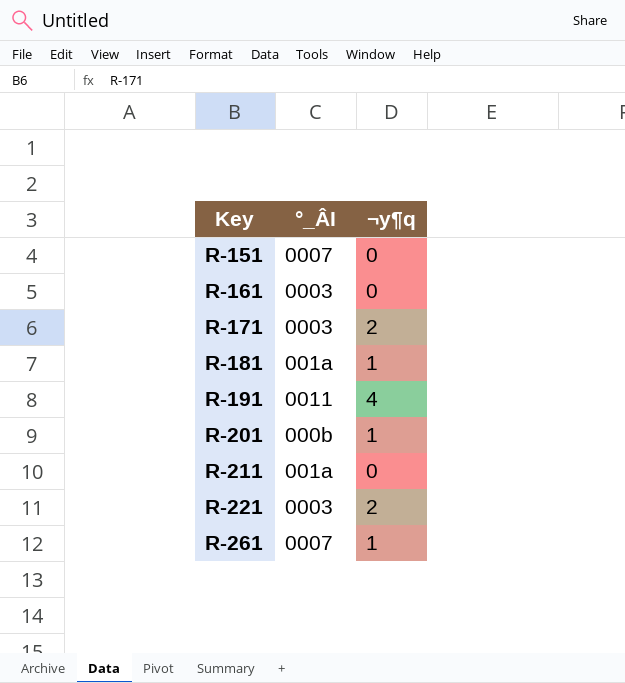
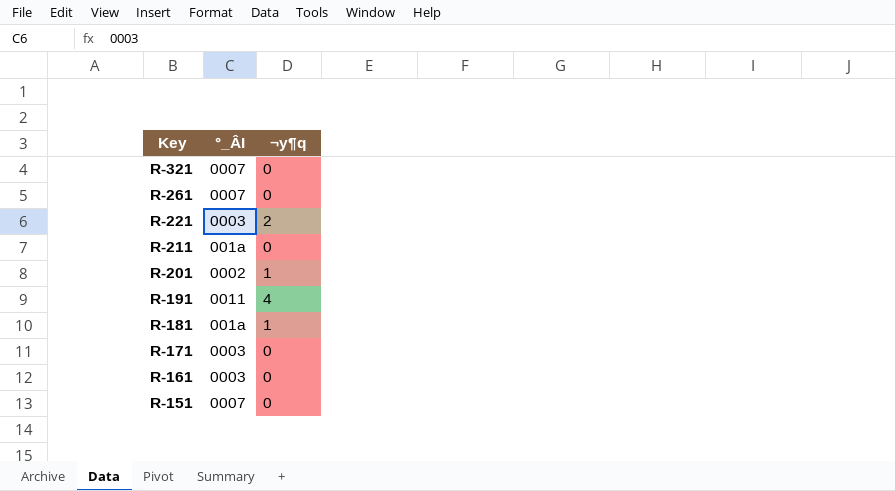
row order: Key ascending -> Key descending
row R-321: none -> 0007 | 0
R-261 | ¬y¶q: 1 -> 0
R-201 | °_ÂI: 000b -> 0002
R-171 | ¬y¶q: 2 -> 0

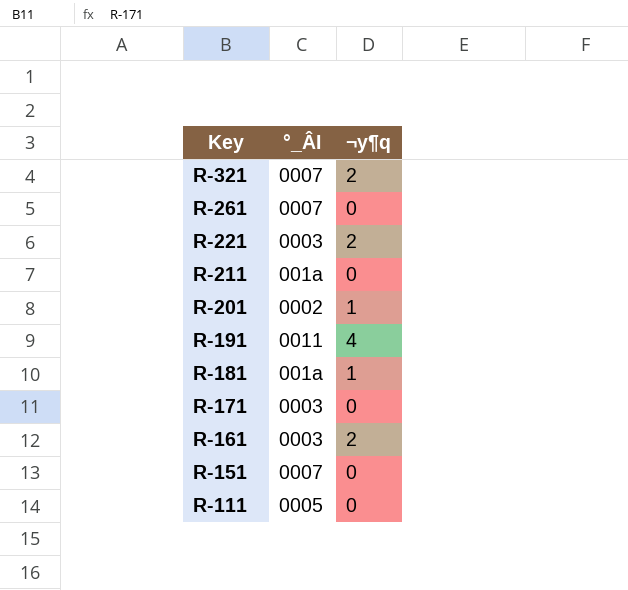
R-321 | ¬y¶q: 0 -> 2
R-161 | ¬y¶q: 0 -> 2
row R-111: none -> 0005 | 0

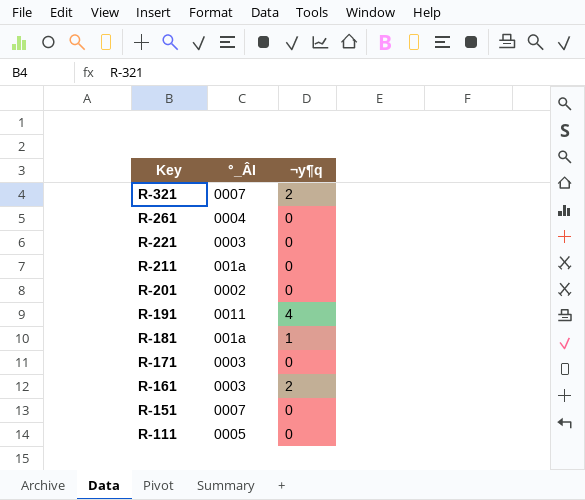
R-261 | °_ÂI: 0007 -> 0004
R-221 | ¬y¶q: 2 -> 0
R-201 | ¬y¶q: 1 -> 0

